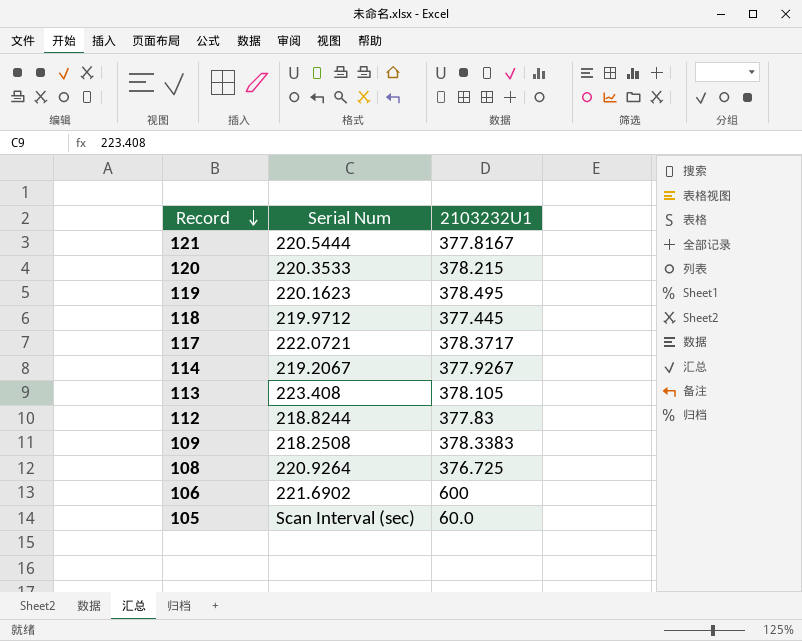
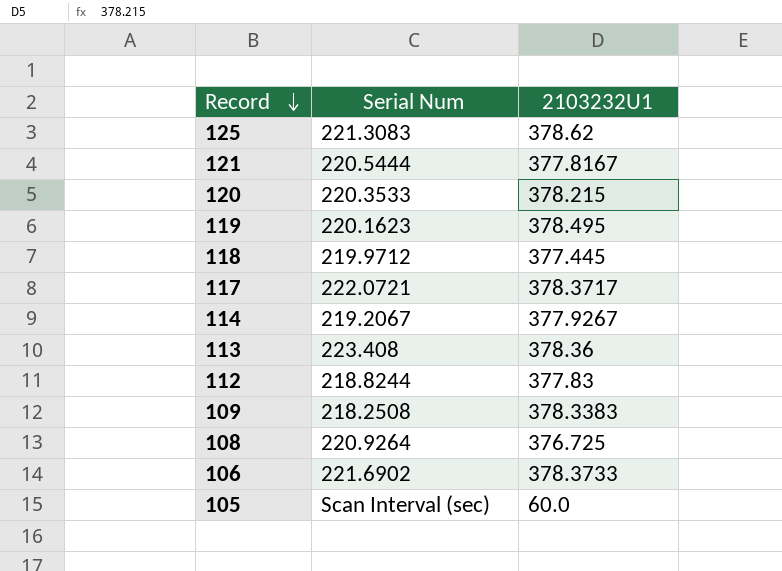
row 125: none -> 221.3083 | 378.62
113 | 2103232U1: 378.105 -> 378.36
106 | 2103232U1: 600 -> 378.3733

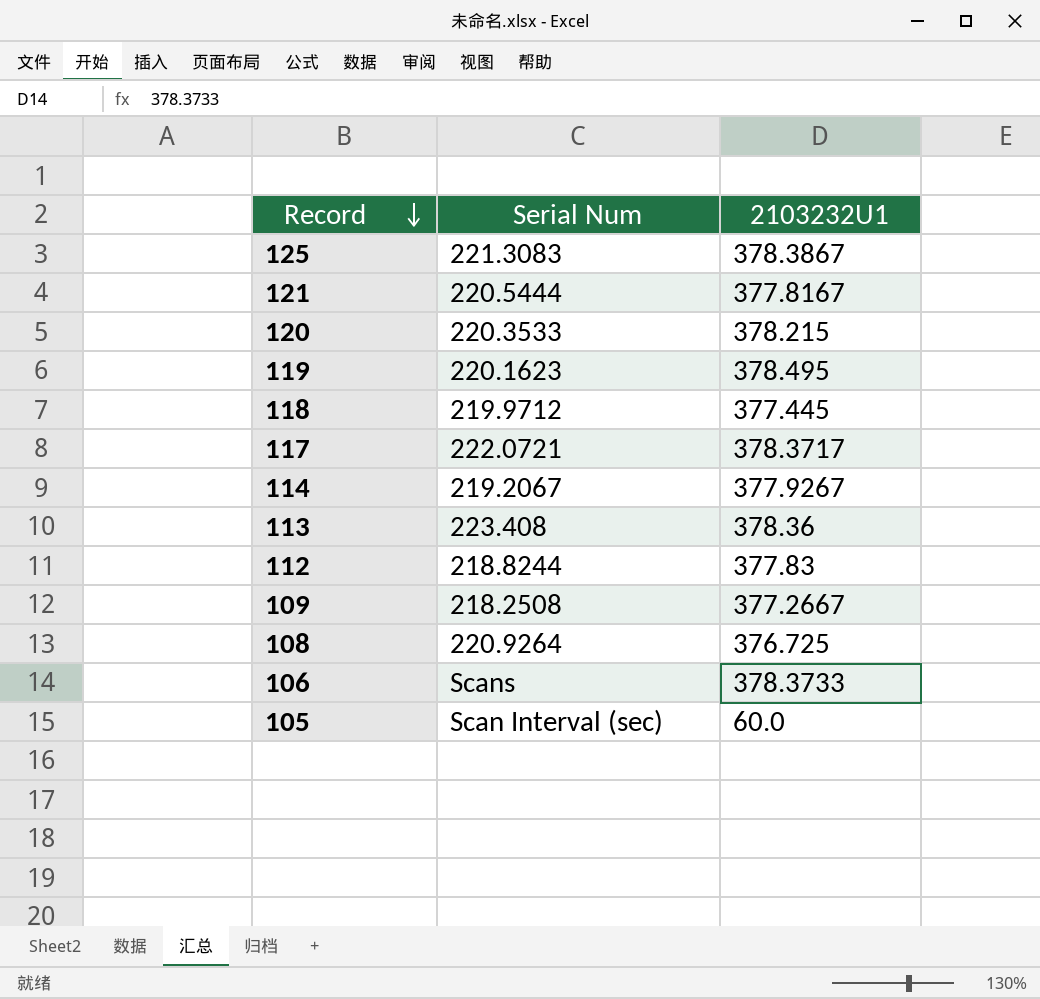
125 | 2103232U1: 378.62 -> 378.3867
109 | 2103232U1: 378.3383 -> 377.2667
106 | Serial Num: 221.6902 -> Scans

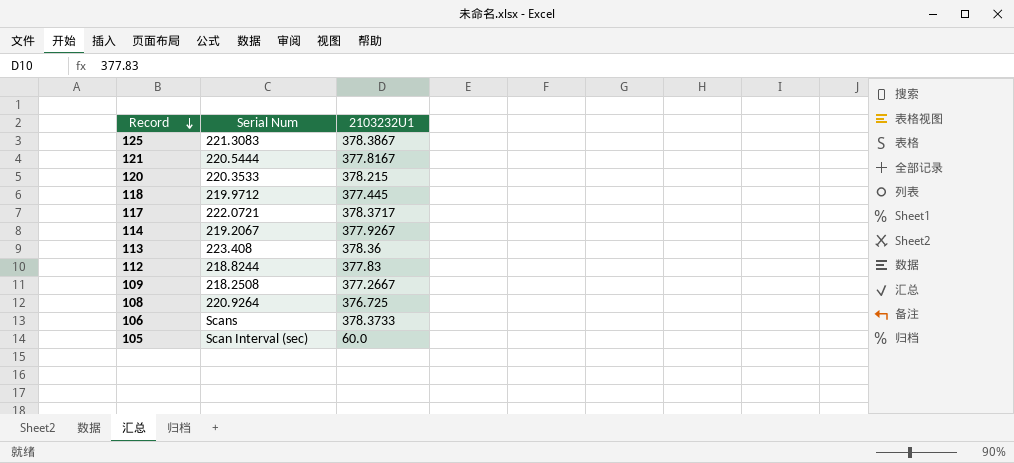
row 119: 220.1623 | 378.495 -> none

